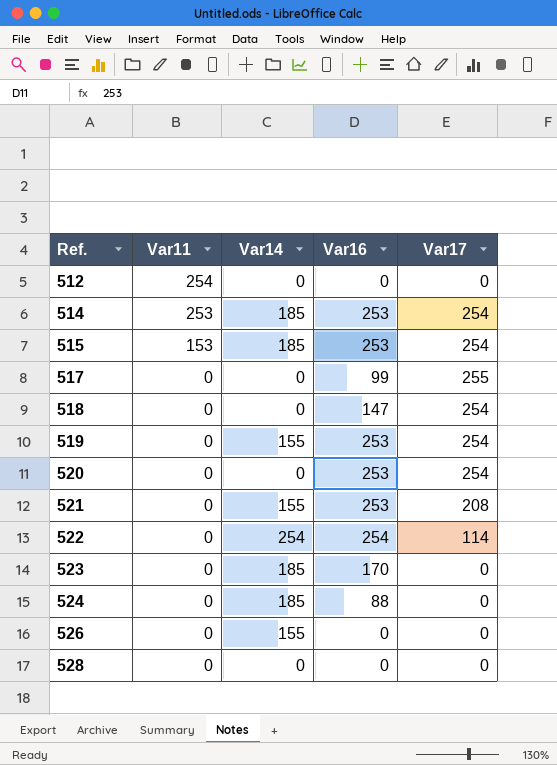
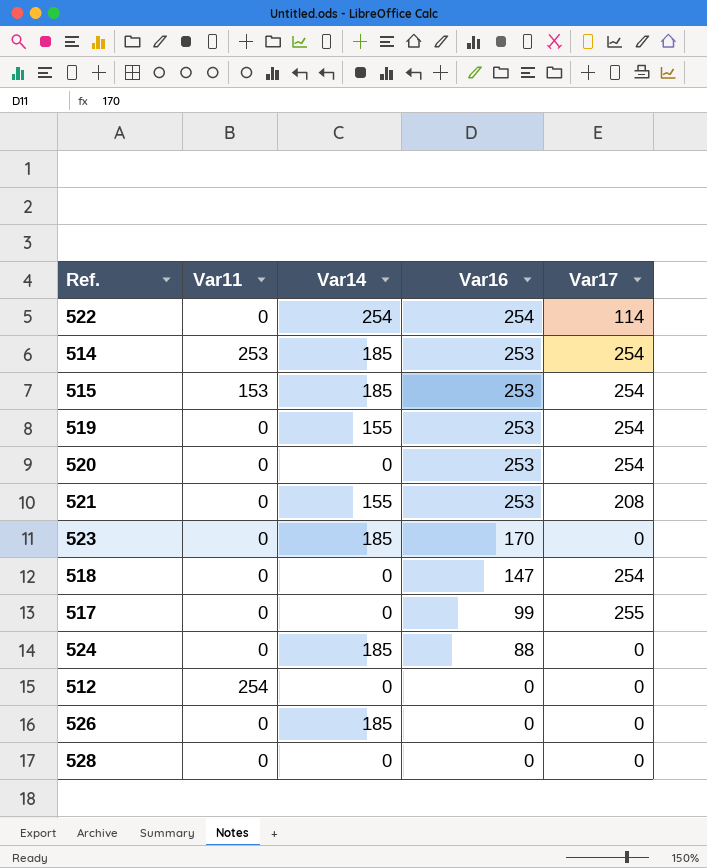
row order: Ref. ascending -> Var16 descending
526 | Var14: 155 -> 185

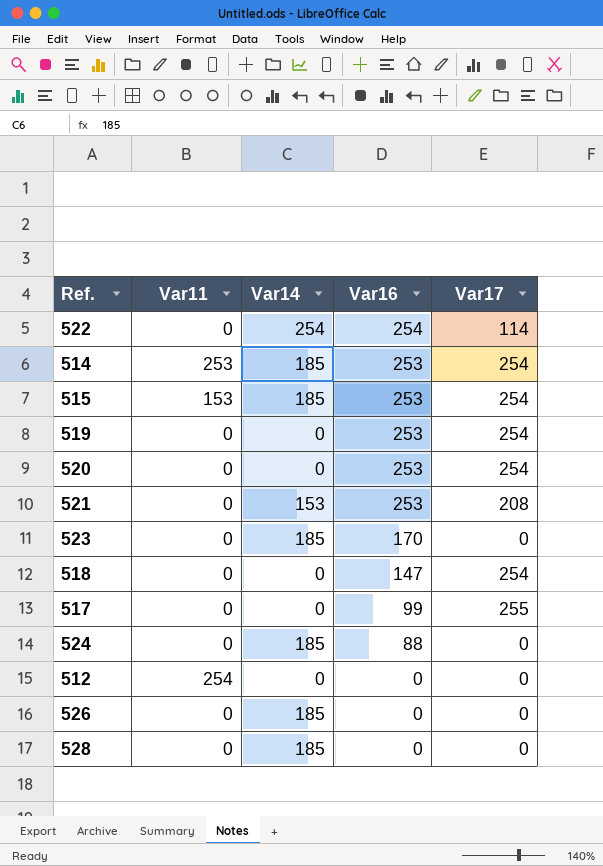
519 | Var14: 155 -> 0
521 | Var14: 155 -> 153
528 | Var14: 0 -> 185

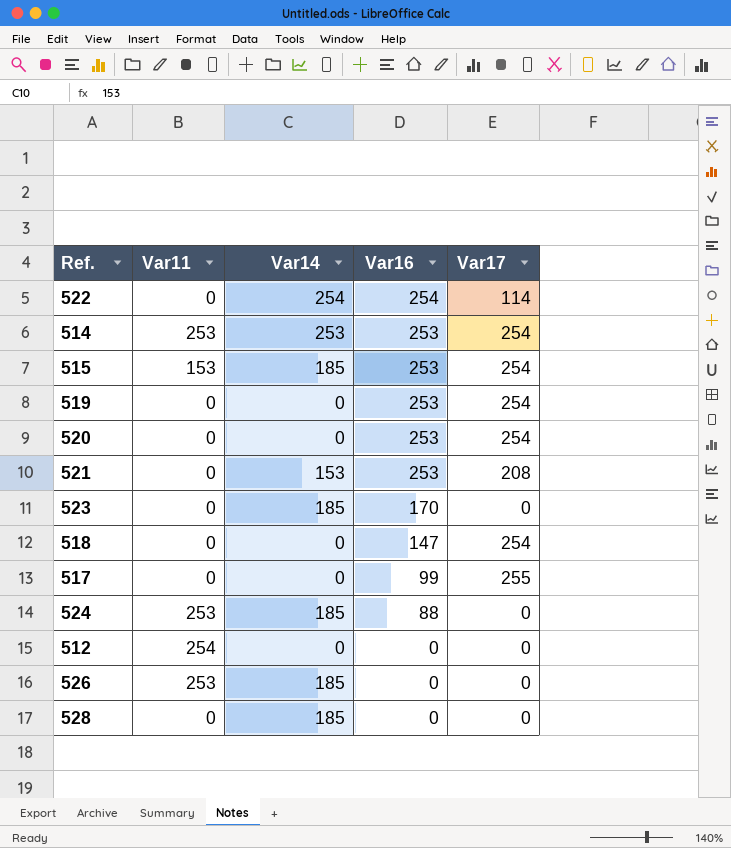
514 | Var14: 185 -> 253
524 | Var11: 0 -> 253
526 | Var11: 0 -> 253

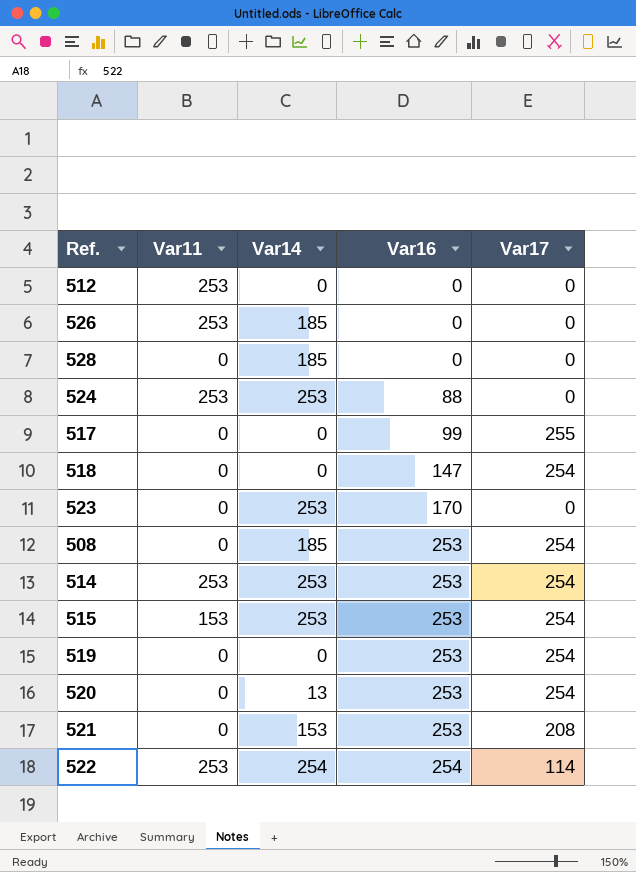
row order: Var16 descending -> Var16 ascending
512 | Var11: 254 -> 253
524 | Var14: 185 -> 253
523 | Var14: 185 -> 253
row 508: none -> 0 | 185 | 253 | 254
515 | Var14: 185 -> 253
520 | Var14: 0 -> 13
522 | Var11: 0 -> 253

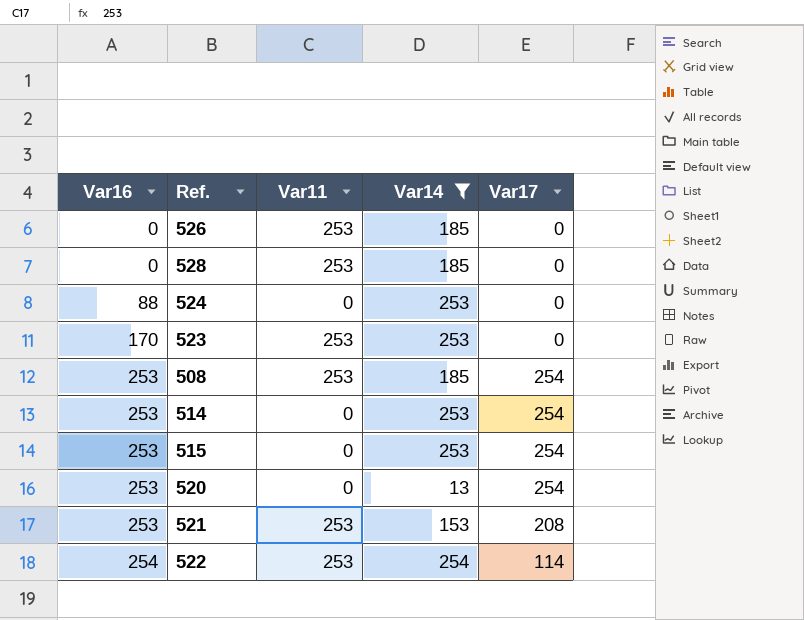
filter: none -> Var14 != 0
column Var16 | position: 4 -> 1
528 | Var11: 0 -> 253
524 | Var11: 253 -> 0
523 | Var11: 0 -> 253
508 | Var11: 0 -> 253
514 | Var11: 253 -> 0
515 | Var11: 153 -> 0
521 | Var11: 0 -> 253

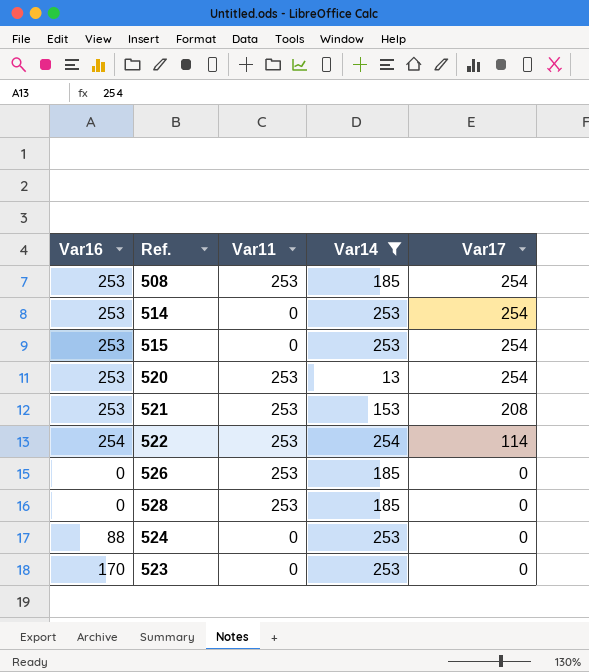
row order: Var16 ascending -> Var17 descending
520 | Var11: 0 -> 253
523 | Var11: 253 -> 0

